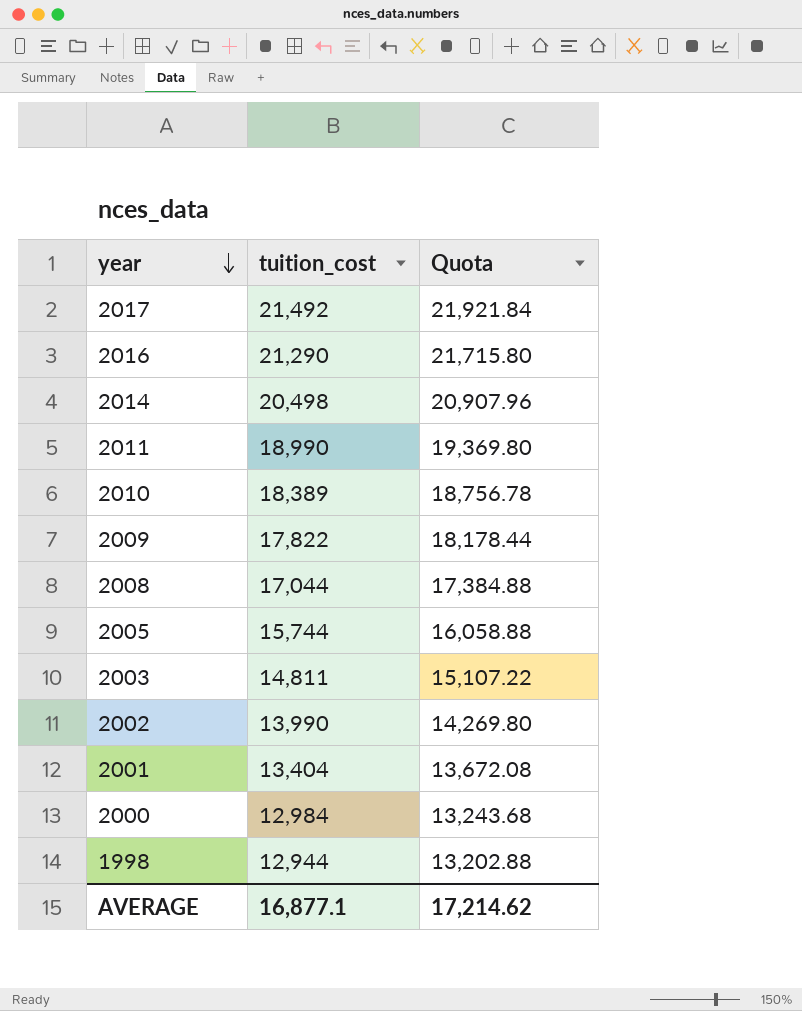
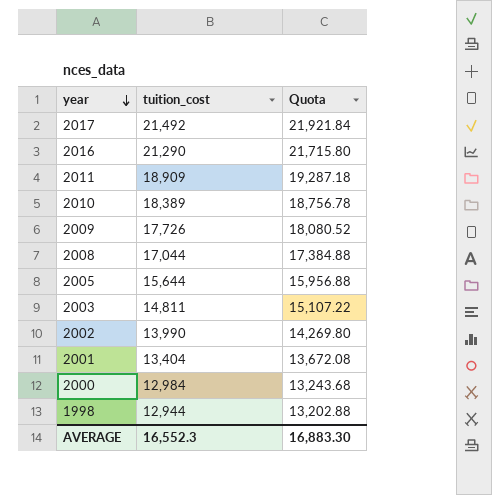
row 2014: 20,498 | 20,907.96 -> none
2011 | tuition_cost: 18,990 -> 18,909
2011 | Quota: 19,369.80 -> 19,287.18
2009 | tuition_cost: 17,822 -> 17,726
2009 | Quota: 18,178.44 -> 18,080.52
2005 | tuition_cost: 15,744 -> 15,644
2005 | Quota: 16,058.88 -> 15,956.88
AVERAGE | tuition_cost: 16,877.1 -> 16,552.3
AVERAGE | Quota: 17,214.62 -> 16,883.30

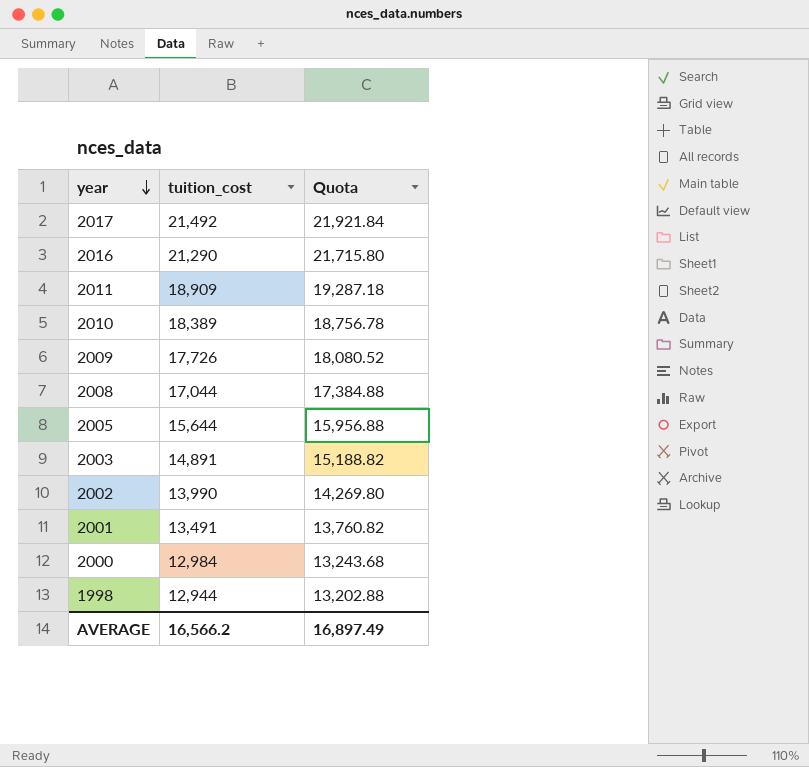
2003 | tuition_cost: 14,811 -> 14,891
2003 | Quota: 15,107.22 -> 15,188.82
2001 | tuition_cost: 13,404 -> 13,491
2001 | Quota: 13,672.08 -> 13,760.82
AVERAGE | tuition_cost: 16,552.3 -> 16,566.2
AVERAGE | Quota: 16,883.30 -> 16,897.49

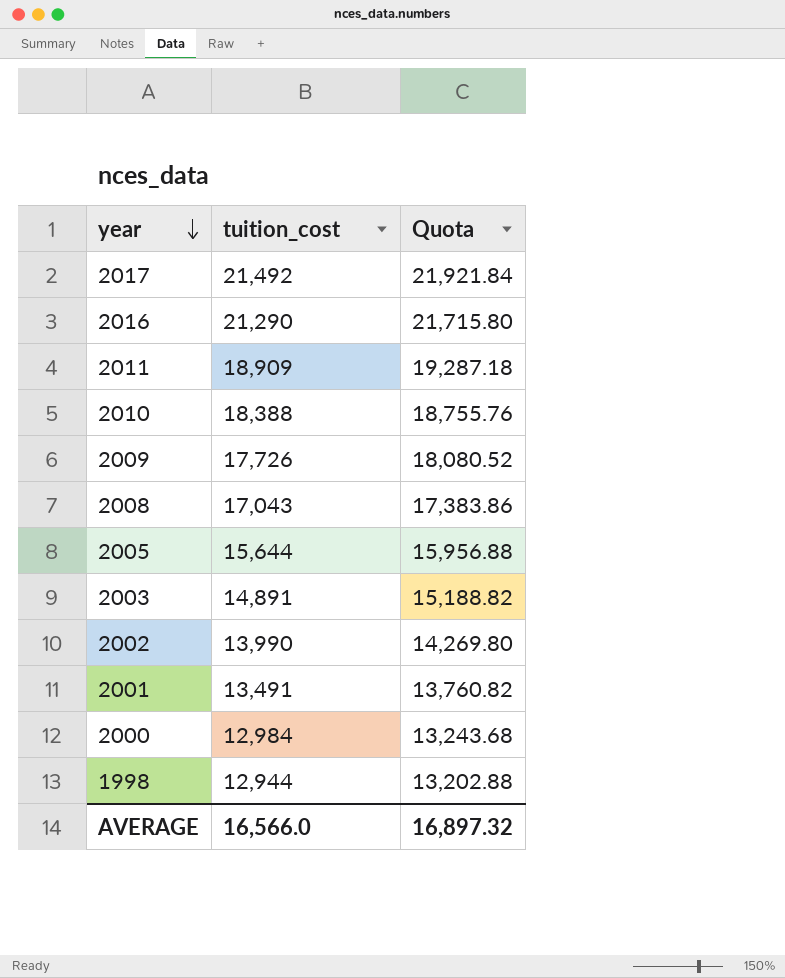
2010 | tuition_cost: 18,389 -> 18,388
2010 | Quota: 18,756.78 -> 18,755.76
2008 | tuition_cost: 17,044 -> 17,043
2008 | Quota: 17,384.88 -> 17,383.86
AVERAGE | tuition_cost: 16,566.2 -> 16,566.0
AVERAGE | Quota: 16,897.49 -> 16,897.32

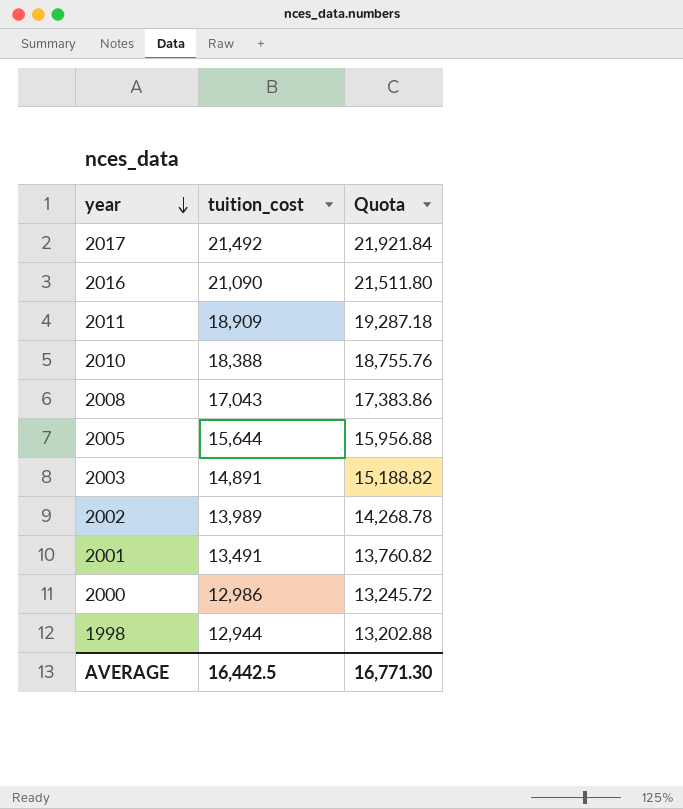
row 2009: 17,726 | 18,080.52 -> none
2016 | tuition_cost: 21,290 -> 21,090
2016 | Quota: 21,715.80 -> 21,511.80
2002 | tuition_cost: 13,990 -> 13,989
2002 | Quota: 14,269.80 -> 14,268.78
2000 | tuition_cost: 12,984 -> 12,986
2000 | Quota: 13,243.68 -> 13,245.72
AVERAGE | tuition_cost: 16,566.0 -> 16,442.5
AVERAGE | Quota: 16,897.32 -> 16,771.30

